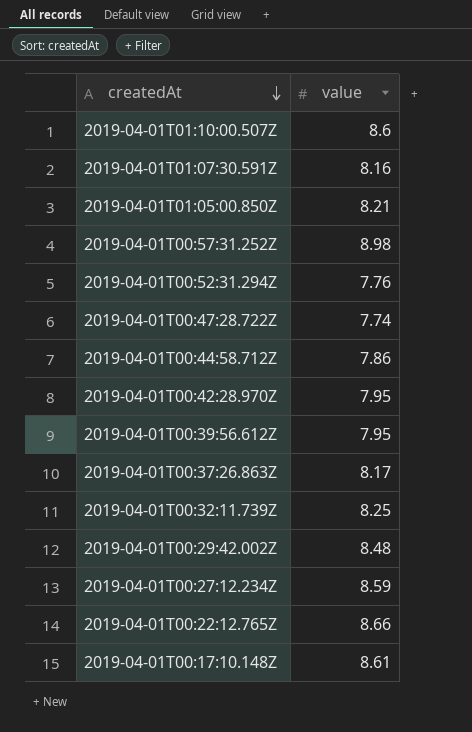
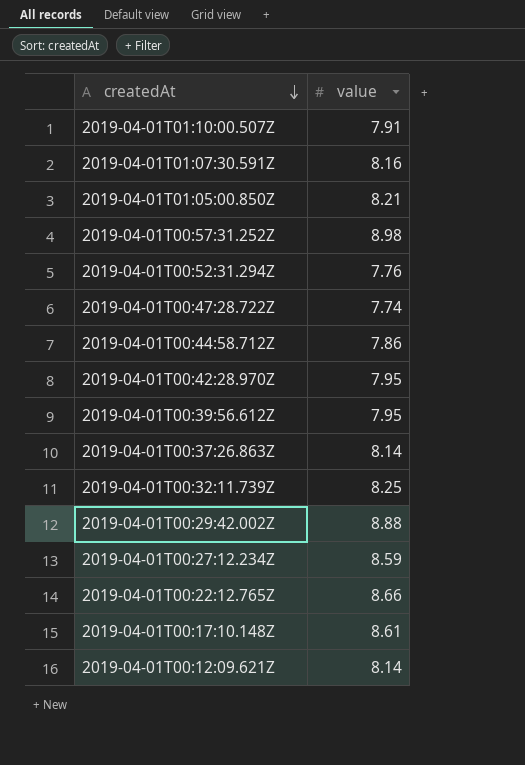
2019-04-01T01:10:00.507Z | value: 8.6 -> 7.91
2019-04-01T00:37:26.863Z | value: 8.17 -> 8.14
2019-04-01T00:29:42.002Z | value: 8.48 -> 8.88
row 2019-04-01T00:12:09.621Z: none -> 8.14

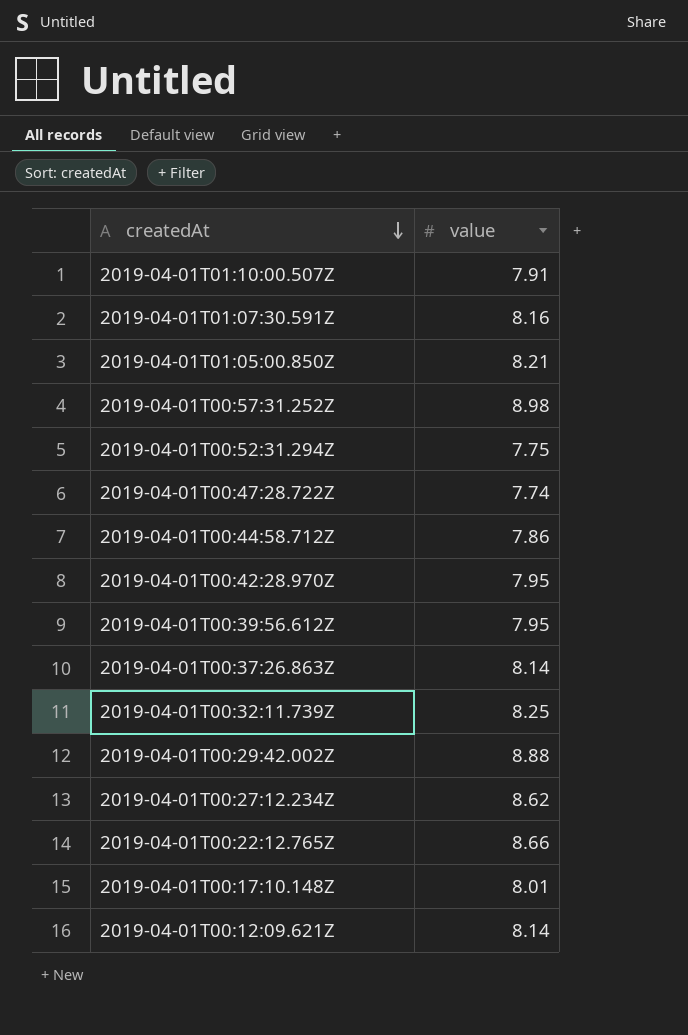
2019-04-01T00:52:31.294Z | value: 7.76 -> 7.75
2019-04-01T00:27:12.234Z | value: 8.59 -> 8.62
2019-04-01T00:17:10.148Z | value: 8.61 -> 8.01

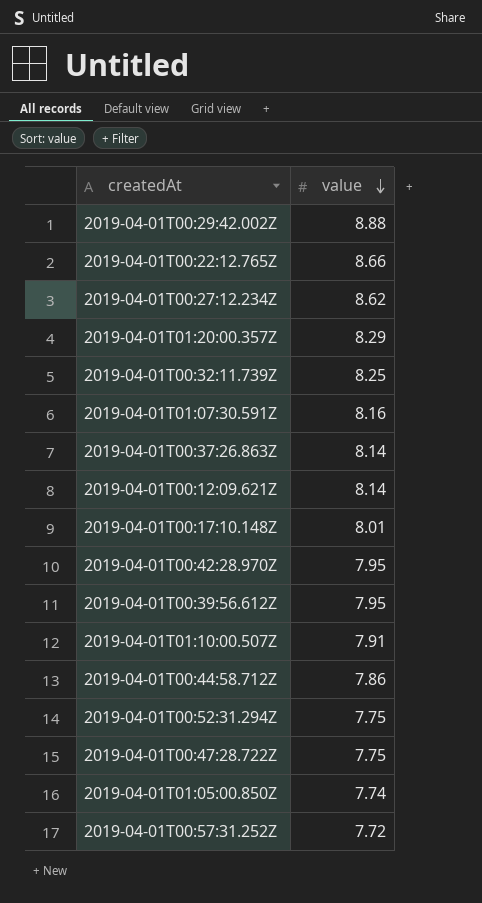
row order: createdAt descending -> value descending
row 2019-04-01T01:20:00.357Z: none -> 8.29
2019-04-01T00:47:28.722Z | value: 7.74 -> 7.75
2019-04-01T01:05:00.850Z | value: 8.21 -> 7.74
2019-04-01T00:57:31.252Z | value: 8.98 -> 7.72

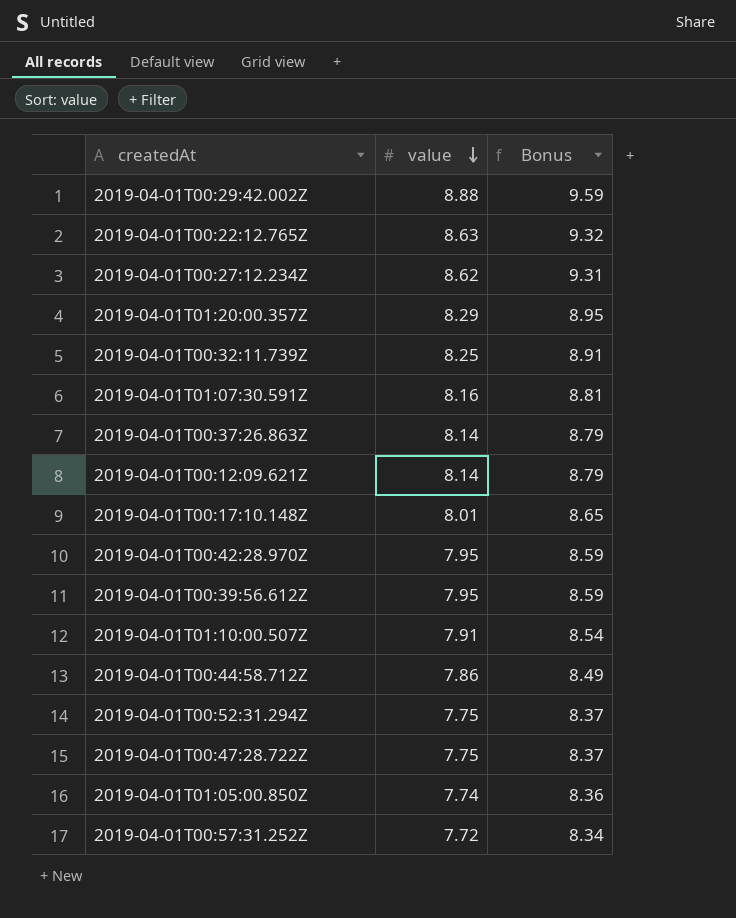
column Bonus | formula: none -> [value] * 1.08
2019-04-01T00:22:12.765Z | value: 8.66 -> 8.63

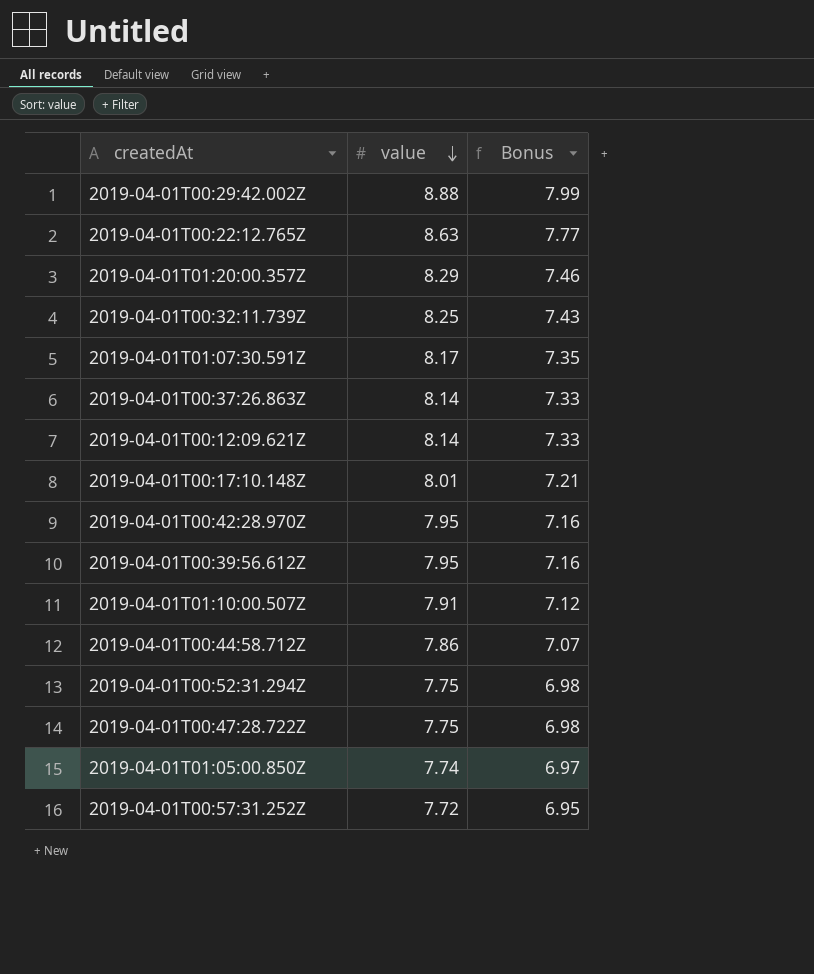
column Bonus | formula: [value] * 1.08 -> [value] * 0.9
row 2019-04-01T00:27:12.234Z: 8.62 | 9.31 -> none
2019-04-01T01:07:30.591Z | value: 8.16 -> 8.17

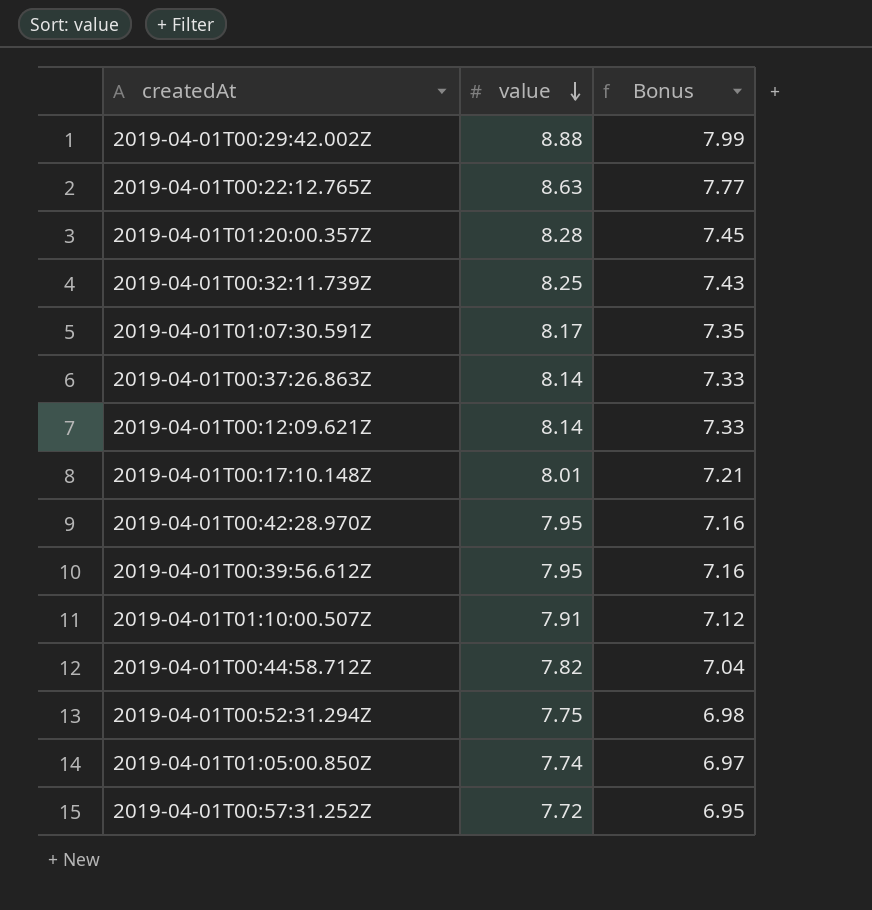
row 2019-04-01T00:47:28.722Z: 7.75 | 6.98 -> none
2019-04-01T01:20:00.357Z | value: 8.29 -> 8.28
2019-04-01T01:20:00.357Z | Bonus: 7.46 -> 7.45
2019-04-01T00:44:58.712Z | value: 7.86 -> 7.82
2019-04-01T00:44:58.712Z | Bonus: 7.07 -> 7.04

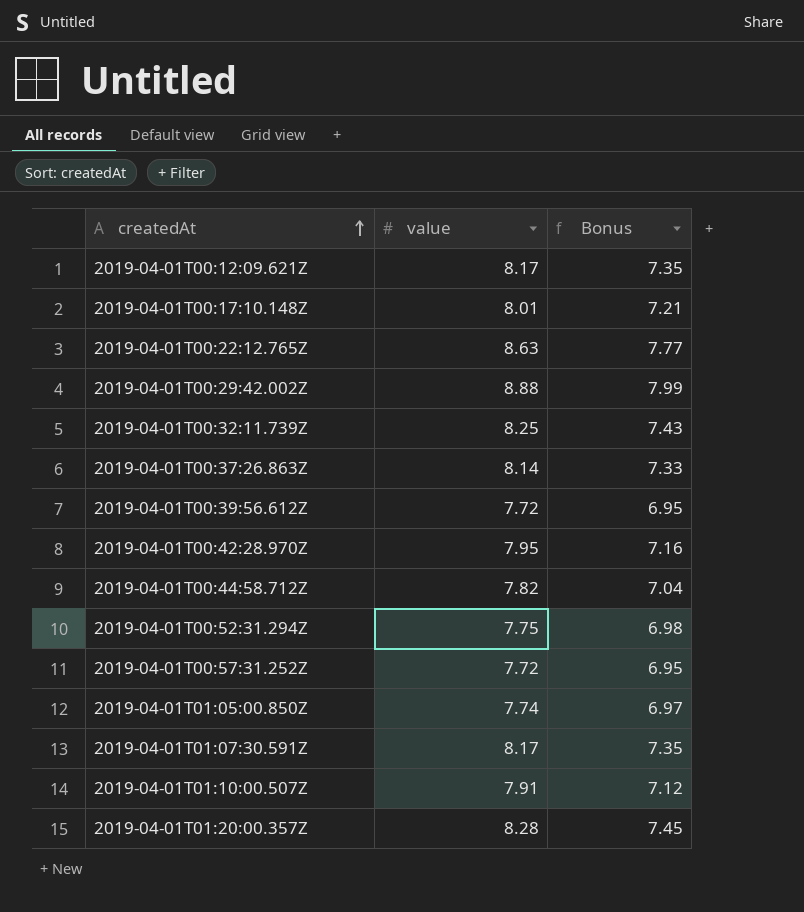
row order: value descending -> createdAt ascending
2019-04-01T00:12:09.621Z | value: 8.14 -> 8.17
2019-04-01T00:12:09.621Z | Bonus: 7.33 -> 7.35
2019-04-01T00:39:56.612Z | value: 7.95 -> 7.72
2019-04-01T00:39:56.612Z | Bonus: 7.16 -> 6.95

